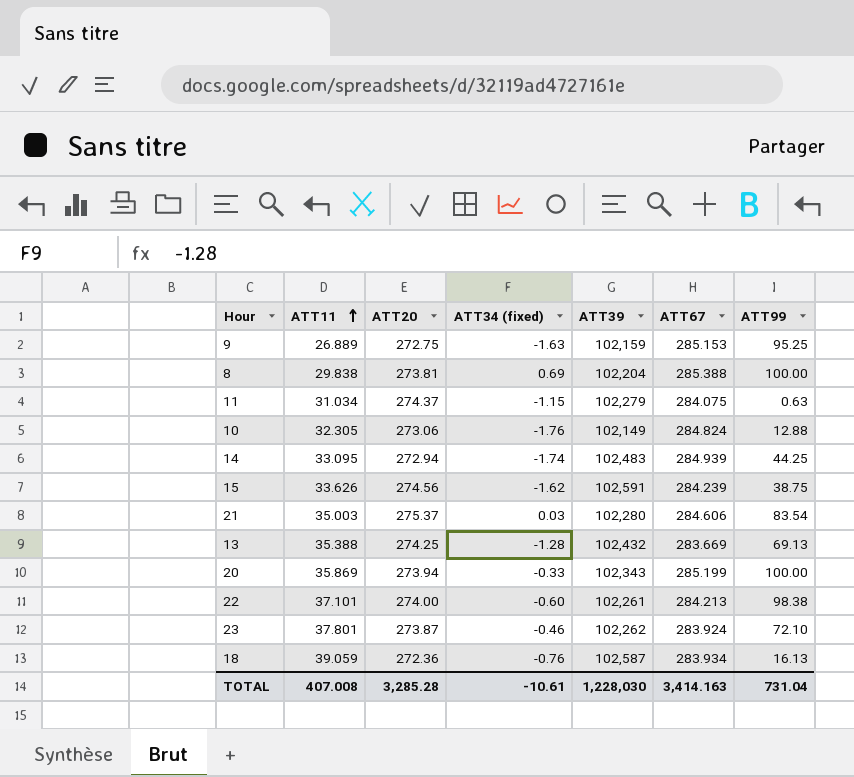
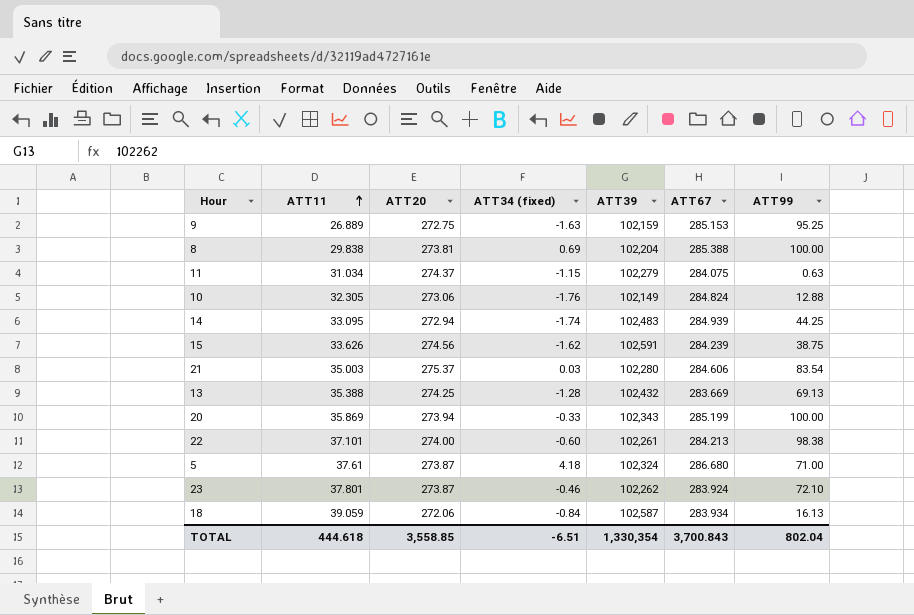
row 5: none -> 37.61 | 273.87 | 4.18 | 102,324 | 286.680 | 71.00
18 | ATT20: 272.36 -> 272.06
18 | ATT34 (fixed): -0.76 -> -0.84
TOTAL | ATT11: 407.008 -> 444.618
TOTAL | ATT20: 3,285.28 -> 3,558.85
TOTAL | ATT34 (fixed): -10.61 -> -6.51
TOTAL | ATT39: 1,228,030 -> 1,330,354
TOTAL | ATT67: 3,414.163 -> 3,700.843
TOTAL | ATT99: 731.04 -> 802.04

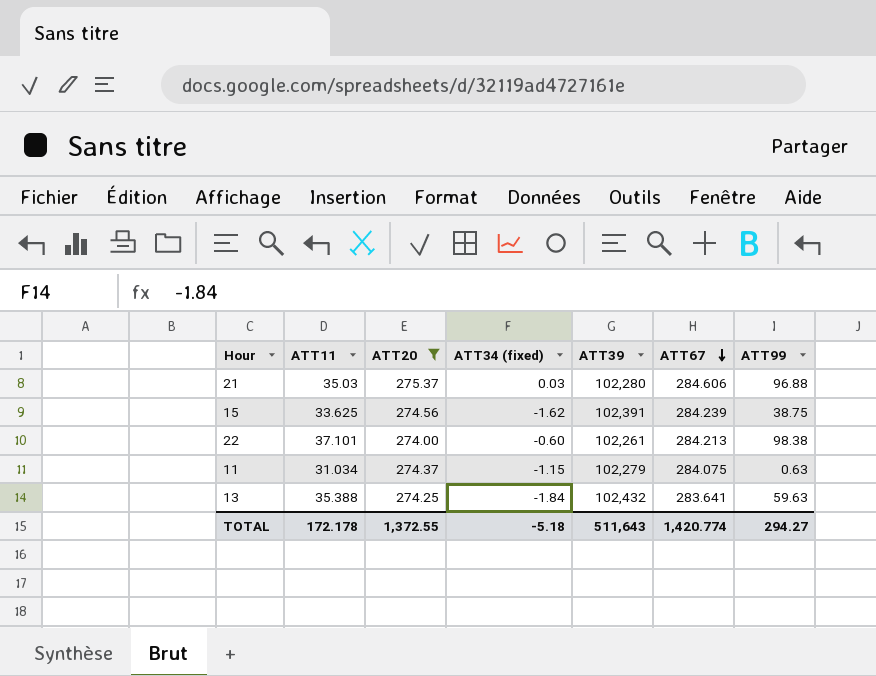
filter: none -> ATT20 >= 274.00
row order: ATT11 ascending -> ATT67 descending
21 | ATT11: 35.003 -> 35.03
21 | ATT99: 83.54 -> 96.88
15 | ATT11: 33.626 -> 33.625
15 | ATT39: 102,591 -> 102,391
13 | ATT34 (fixed): -1.28 -> -1.84
13 | ATT67: 283.669 -> 283.641
13 | ATT99: 69.13 -> 59.63
TOTAL | ATT11: 444.618 -> 172.178
TOTAL | ATT20: 3,558.85 -> 1,372.55
TOTAL | ATT34 (fixed): -6.51 -> -5.18
TOTAL | ATT39: 1,330,354 -> 511,643
TOTAL | ATT67: 3,700.843 -> 1,420.774
TOTAL | ATT99: 802.04 -> 294.27

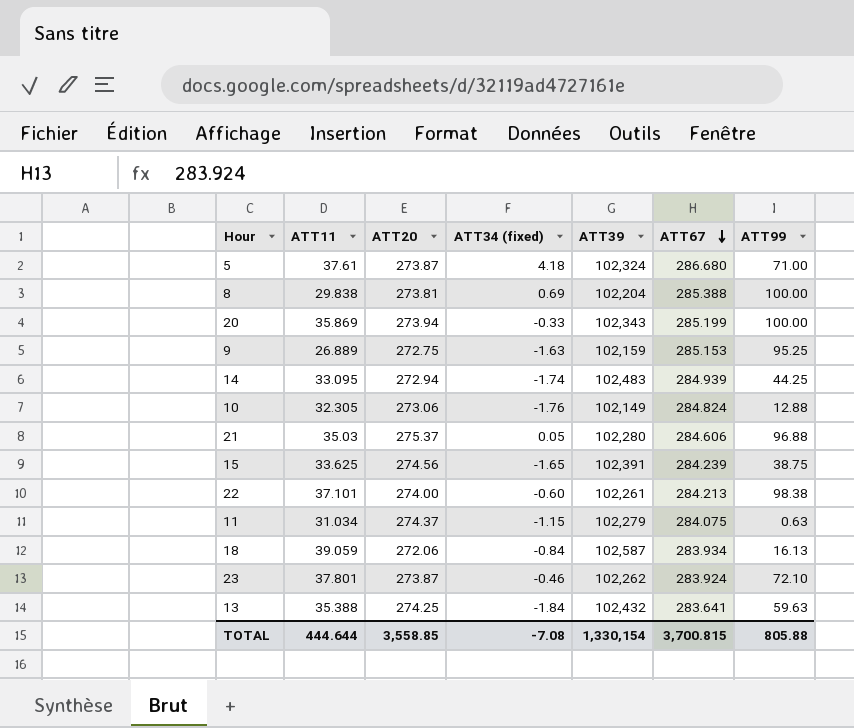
filter: ATT20 >= 274.00 -> none
21 | ATT34 (fixed): 0.03 -> 0.05
15 | ATT34 (fixed): -1.62 -> -1.65
TOTAL | ATT11: 172.178 -> 444.644
TOTAL | ATT20: 1,372.55 -> 3,558.85
TOTAL | ATT34 (fixed): -5.18 -> -7.08
TOTAL | ATT39: 511,643 -> 1,330,154
TOTAL | ATT67: 1,420.774 -> 3,700.815
TOTAL | ATT99: 294.27 -> 805.88

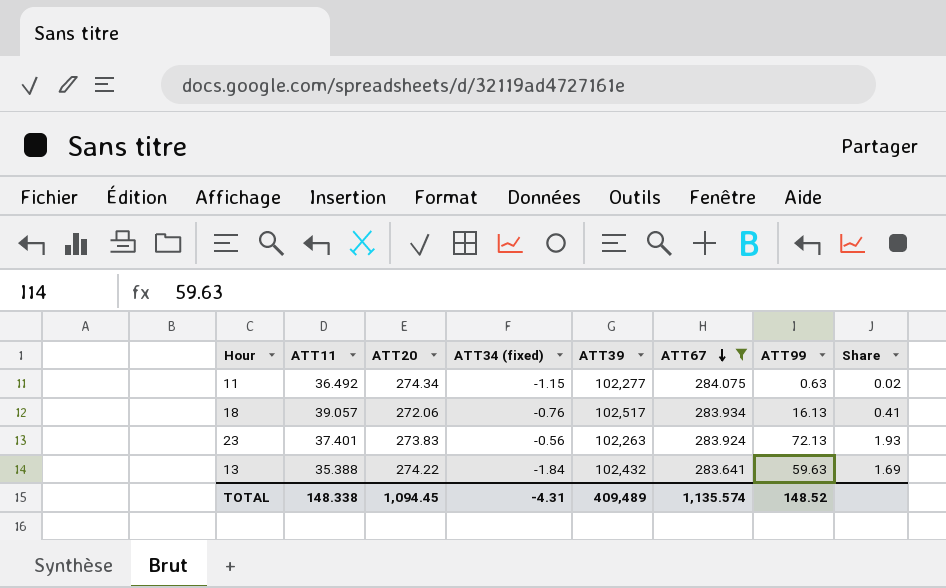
filter: none -> ATT67 <= 284.075
column Share | formula: none -> [ATT99] / [ATT11]
11 | ATT11: 31.034 -> 36.492
11 | ATT20: 274.37 -> 274.34
11 | ATT39: 102,279 -> 102,277
18 | ATT11: 39.059 -> 39.057
18 | ATT34 (fixed): -0.84 -> -0.76
18 | ATT39: 102,587 -> 102,517
23 | ATT11: 37.801 -> 37.401
23 | ATT20: 273.87 -> 273.83
23 | ATT34 (fixed): -0.46 -> -0.56
23 | ATT39: 102,262 -> 102,263
23 | ATT99: 72.10 -> 72.13
13 | ATT20: 274.25 -> 274.22
TOTAL | ATT11: 444.644 -> 148.338
TOTAL | ATT20: 3,558.85 -> 1,094.45
TOTAL | ATT34 (fixed): -7.08 -> -4.31
TOTAL | ATT39: 1,330,154 -> 409,489
TOTAL | ATT67: 3,700.815 -> 1,135.574
TOTAL | ATT99: 805.88 -> 148.52

